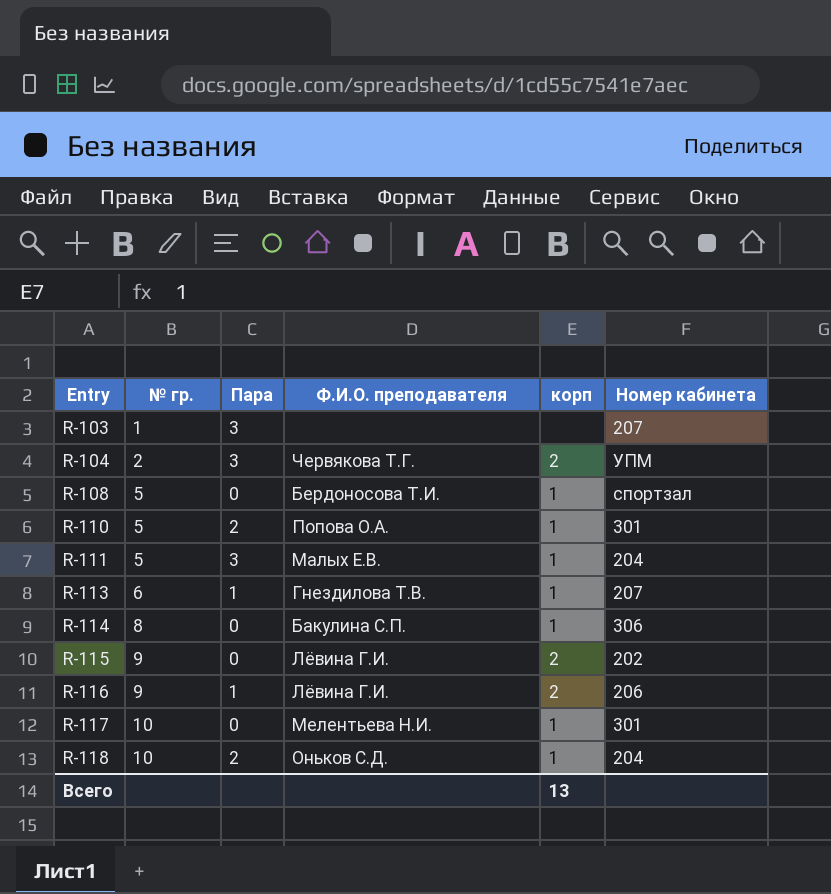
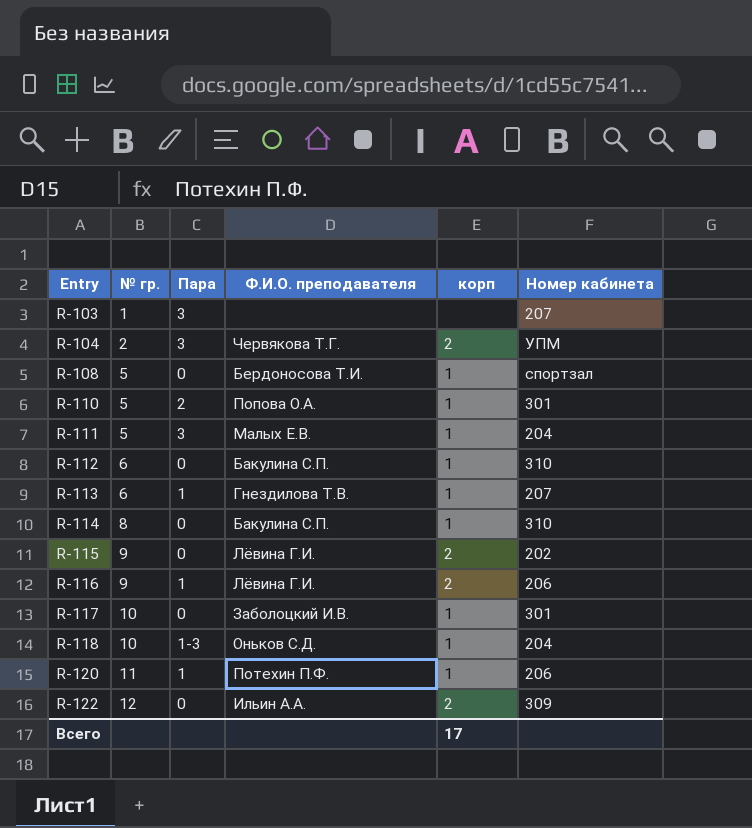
row R-112: none -> 6 | 0 | Бакулина С.П. | 1 | 310
R-114 | Номер кабинета: 306 -> 310
R-117 | Ф.И.О. преподавателя: Мелентьева Н.И. -> Заболоцкий И.В.
R-118 | Пара: 2 -> 1-3
row R-120: none -> 11 | 1 | Потехин П.Ф. | 1 | 206
row R-122: none -> 12 | 0 | Ильин А.А. | 2 | 309
Всего | корп: 13 -> 17

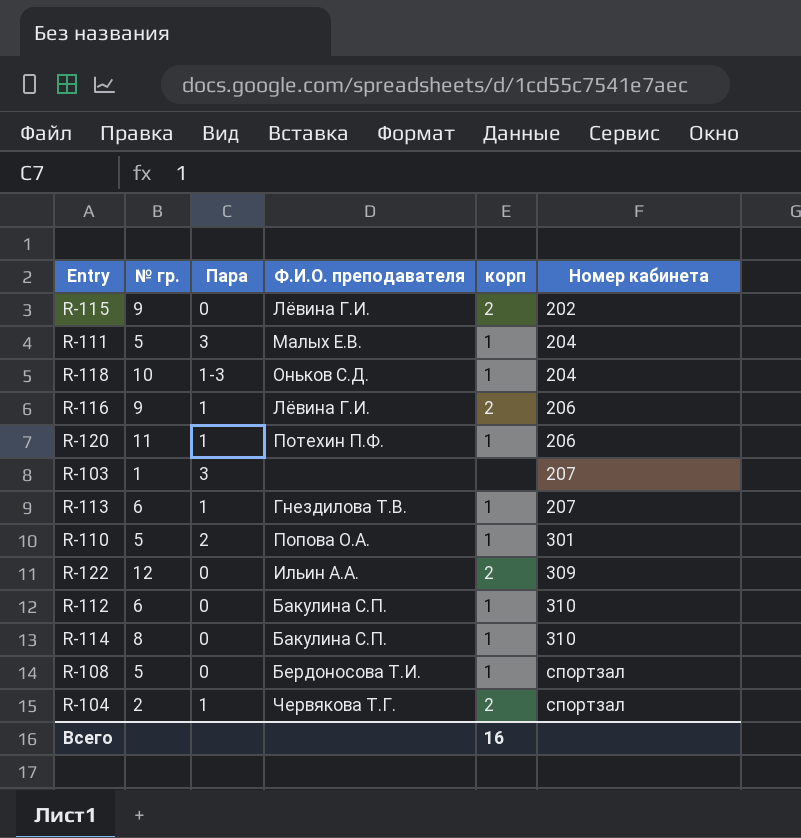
row order: Entry ascending -> Номер кабинета ascending
row R-117: 10 | 0 | Заболоцкий И.В. | 1 | 301 -> none
R-104 | Пара: 3 -> 1
R-104 | Номер кабинета: УПМ -> спортзал
Всего | корп: 17 -> 16

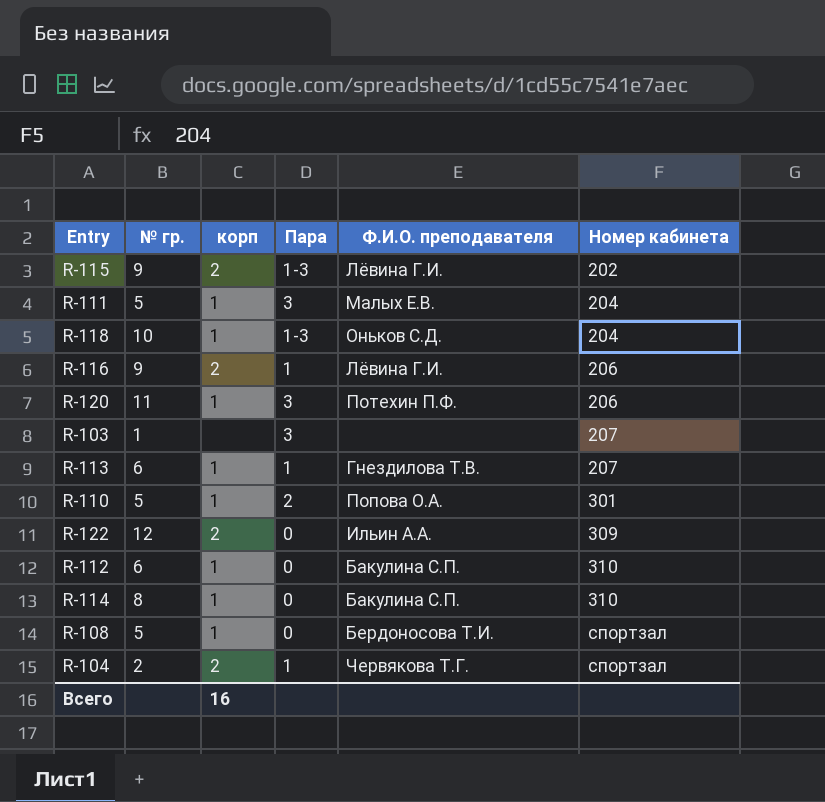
column корп | position: 5 -> 3
R-115 | Пара: 0 -> 1-3
R-120 | Пара: 1 -> 3

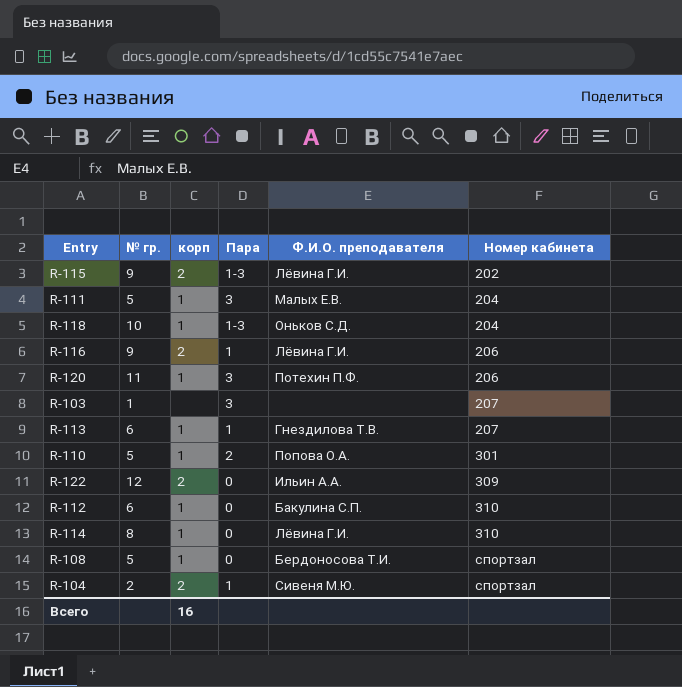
R-114 | Ф.И.О. преподавателя: Бакулина С.П. -> Лёвина Г.И.
R-104 | Ф.И.О. преподавателя: Червякова Т.Г. -> Сивеня М.Ю.

